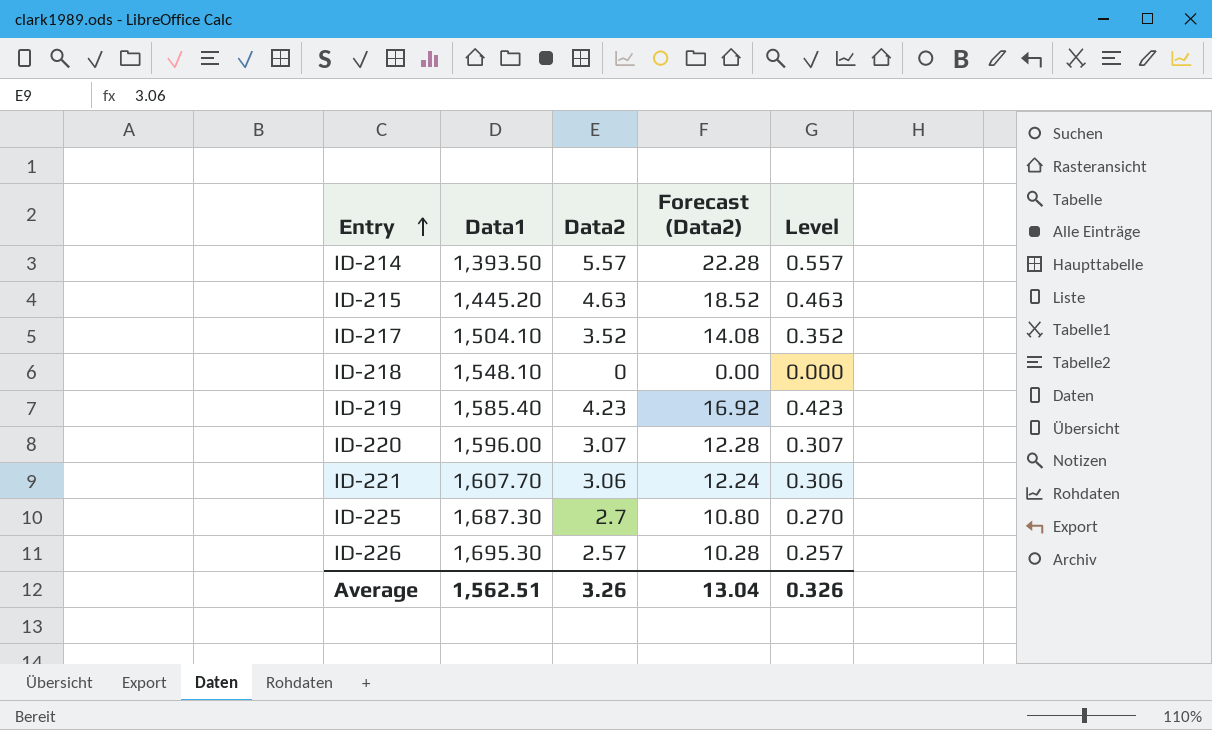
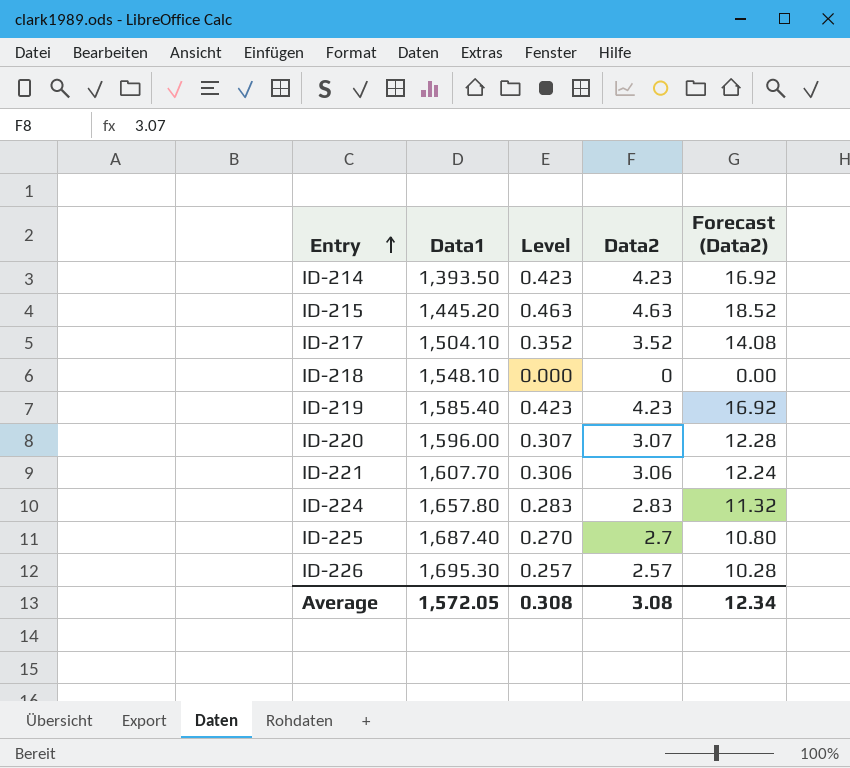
column Level | position: 5 -> 3
ID-214 | Level: 0.557 -> 0.423
ID-214 | Data2: 5.57 -> 4.23
ID-214 | Forecast (Data2): 22.28 -> 16.92
row ID-224: none -> 1,657.80 | 0.283 | 2.83 | 11.32
ID-225 | Data1: 1,687.30 -> 1,687.40
Average | Data1: 1,562.51 -> 1,572.05
Average | Level: 0.326 -> 0.308
Average | Data2: 3.26 -> 3.08
Average | Forecast (Data2): 13.04 -> 12.34

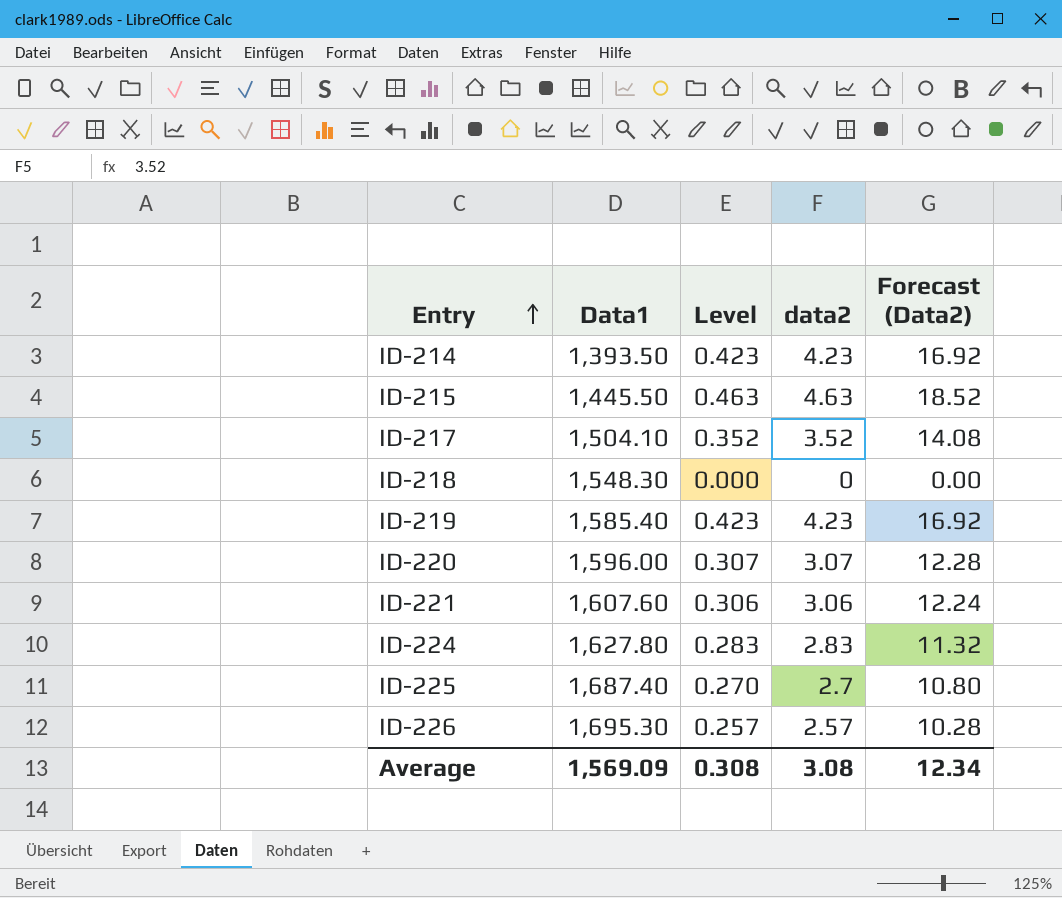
column name: Data2 -> data2
ID-215 | Data1: 1,445.20 -> 1,445.50
ID-218 | Data1: 1,548.10 -> 1,548.30
ID-221 | Data1: 1,607.70 -> 1,607.60
ID-224 | Data1: 1,657.80 -> 1,627.80
Average | Data1: 1,572.05 -> 1,569.09

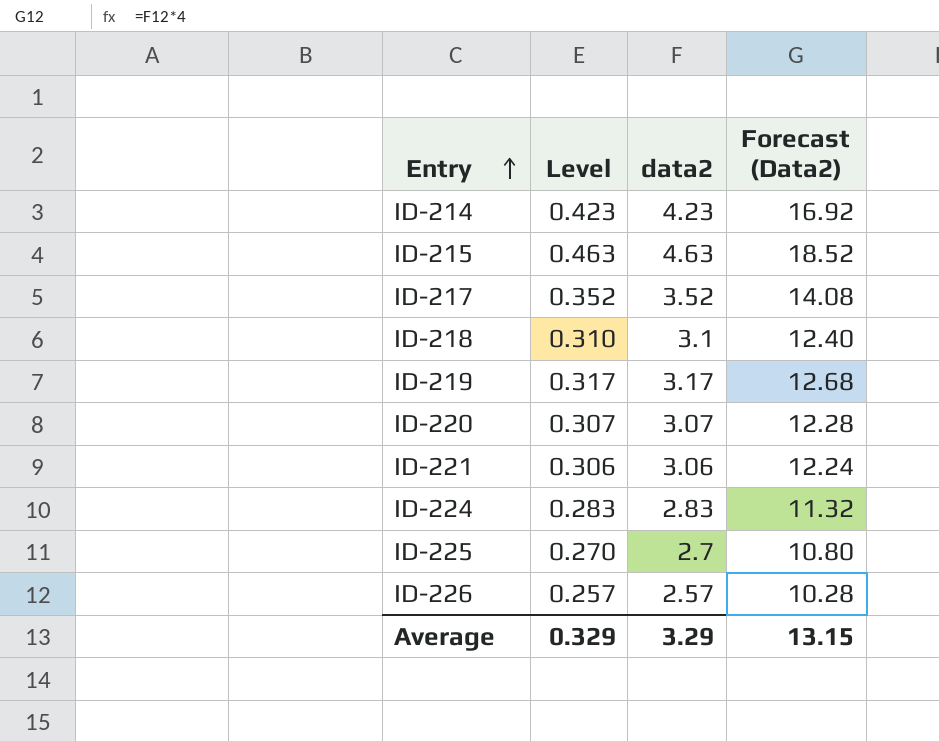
column Data1 | position: 2 -> none
ID-218 | Level: 0.000 -> 0.310
ID-218 | data2: 0 -> 3.1
ID-218 | Forecast (Data2): 0.00 -> 12.40
ID-219 | Level: 0.423 -> 0.317
ID-219 | data2: 4.23 -> 3.17
ID-219 | Forecast (Data2): 16.92 -> 12.68
Average | Level: 0.308 -> 0.329
Average | data2: 3.08 -> 3.29
Average | Forecast (Data2): 12.34 -> 13.15

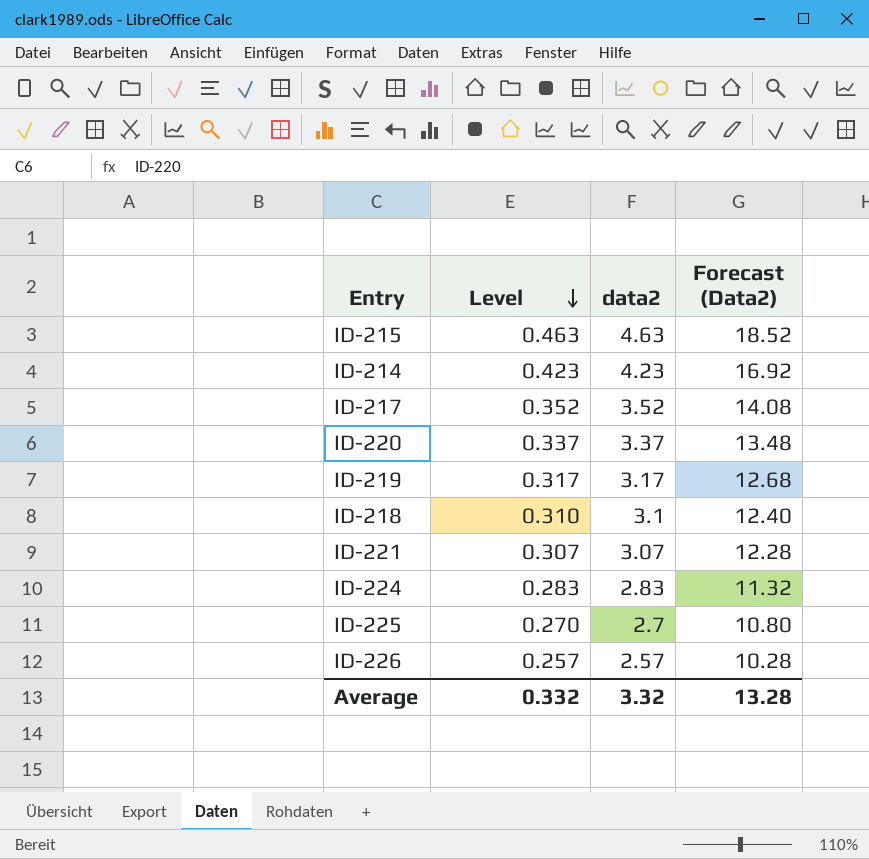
row order: Entry ascending -> Level descending
ID-220 | Level: 0.307 -> 0.337
ID-220 | data2: 3.07 -> 3.37
ID-220 | Forecast (Data2): 12.28 -> 13.48
ID-221 | Level: 0.306 -> 0.307
ID-221 | data2: 3.06 -> 3.07
ID-221 | Forecast (Data2): 12.24 -> 12.28
Average | Level: 0.329 -> 0.332
Average | data2: 3.29 -> 3.32
Average | Forecast (Data2): 13.15 -> 13.28

